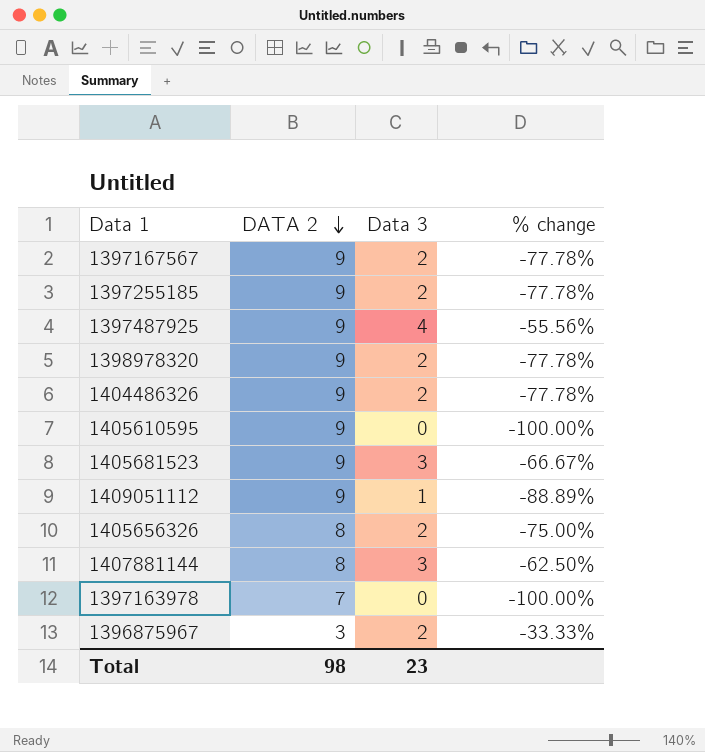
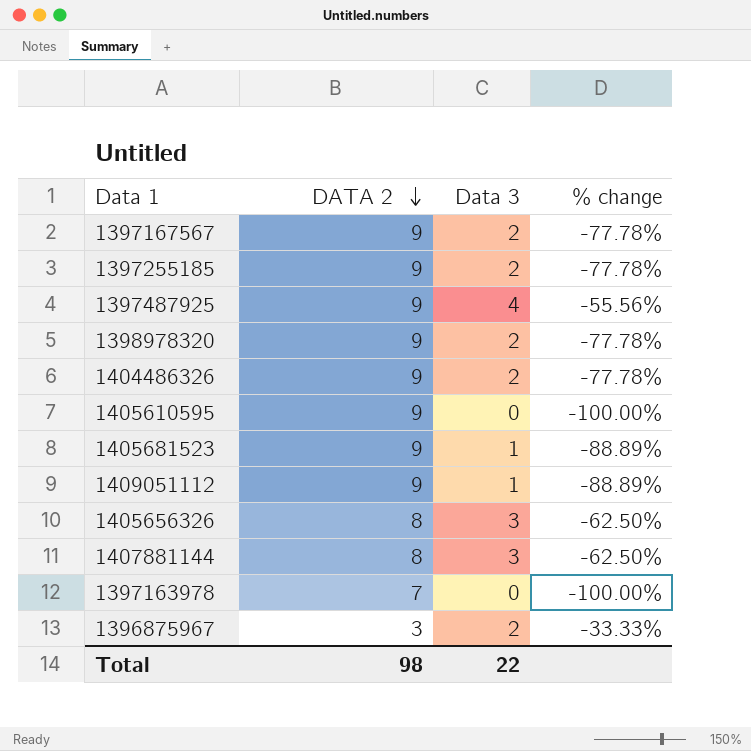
1405681523 | Data 3: 3 -> 1
1405681523 | % change: -66.67% -> -88.89%
1405656326 | Data 3: 2 -> 3
1405656326 | % change: -75.00% -> -62.50%
Total | Data 3: 23 -> 22

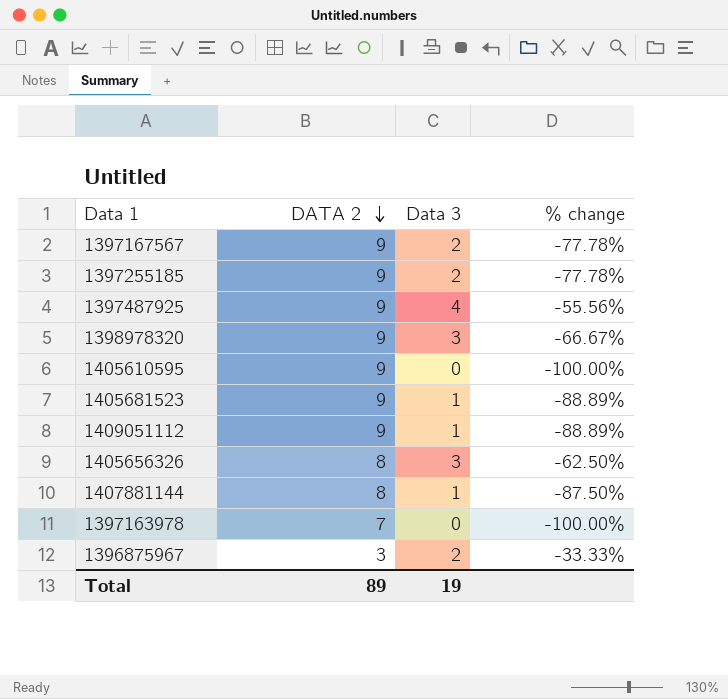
row 1404486326: 9 | 2 | -77.78% -> none
1398978320 | Data 3: 2 -> 3
1398978320 | % change: -77.78% -> -66.67%
1407881144 | Data 3: 3 -> 1
1407881144 | % change: -62.50% -> -87.50%
Total | DATA 2: 98 -> 89
Total | Data 3: 22 -> 19

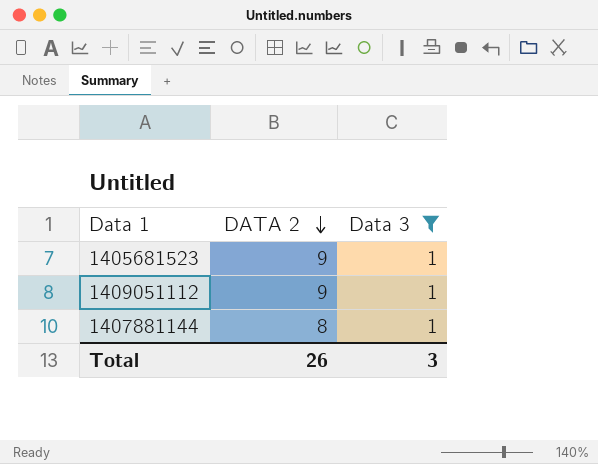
filter: none -> Data 3 = 1
column % change | formula: ([Data 3] - [DATA 2]) / [DATA 2] -> none
Total | DATA 2: 89 -> 26
Total | Data 3: 19 -> 3

